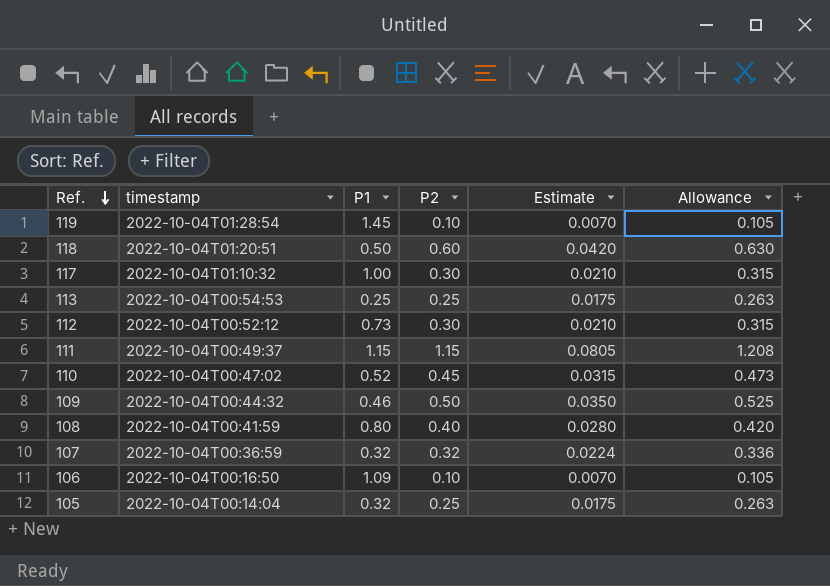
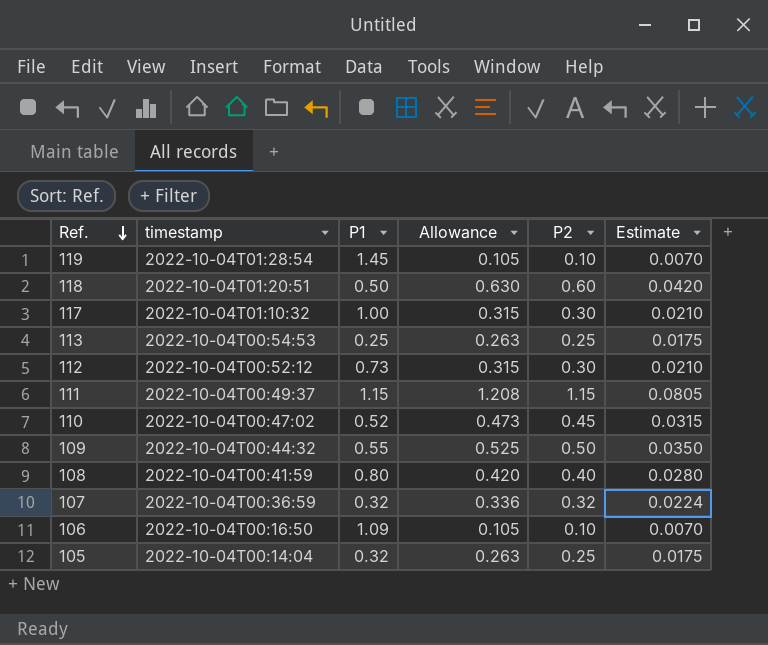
column Allowance | position: 6 -> 4
109 | P1: 0.46 -> 0.55

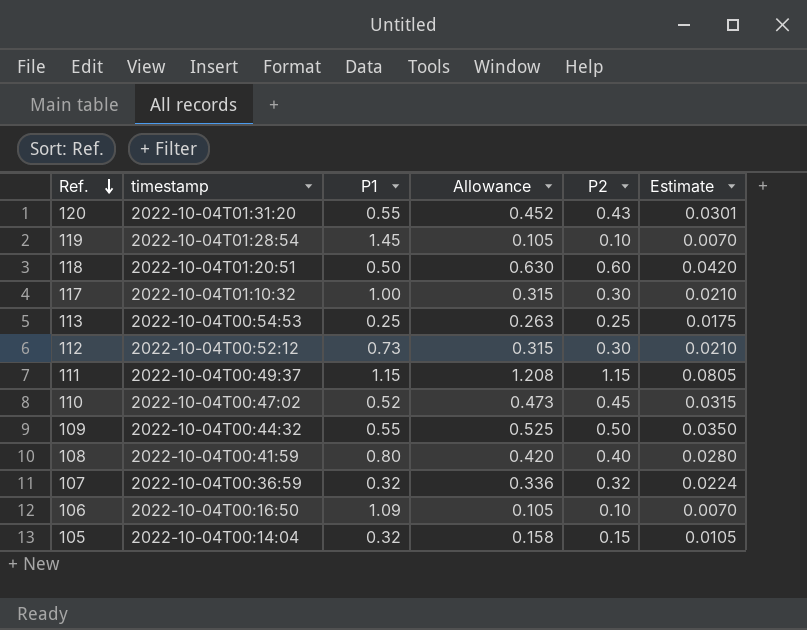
row 120: none -> 2022-10-04T01:31:20 | 0.55 | 0.452 | 0.43 | 0.0301
105 | Allowance: 0.263 -> 0.158
105 | P2: 0.25 -> 0.15
105 | Estimate: 0.0175 -> 0.0105

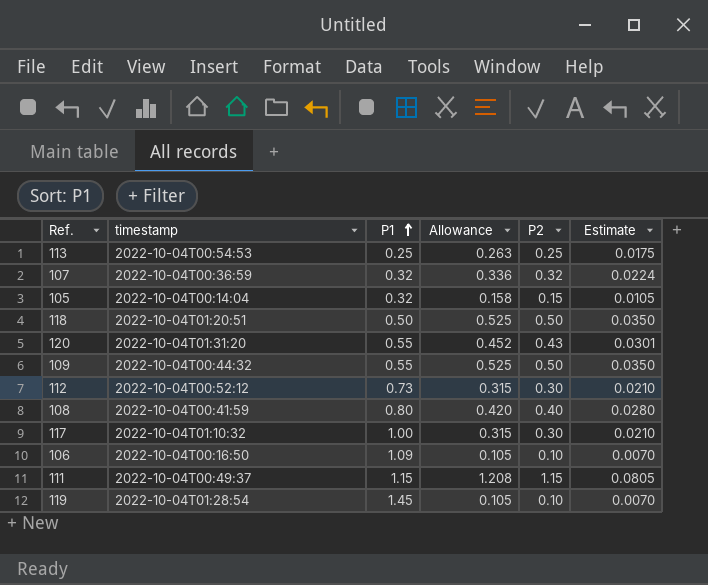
row order: Ref. descending -> P1 ascending
row 110: 2022-10-04T00:47:02 | 0.52 | 0.473 | 0.45 | 0.0315 -> none
118 | Allowance: 0.630 -> 0.525
118 | P2: 0.60 -> 0.50
118 | Estimate: 0.0420 -> 0.0350

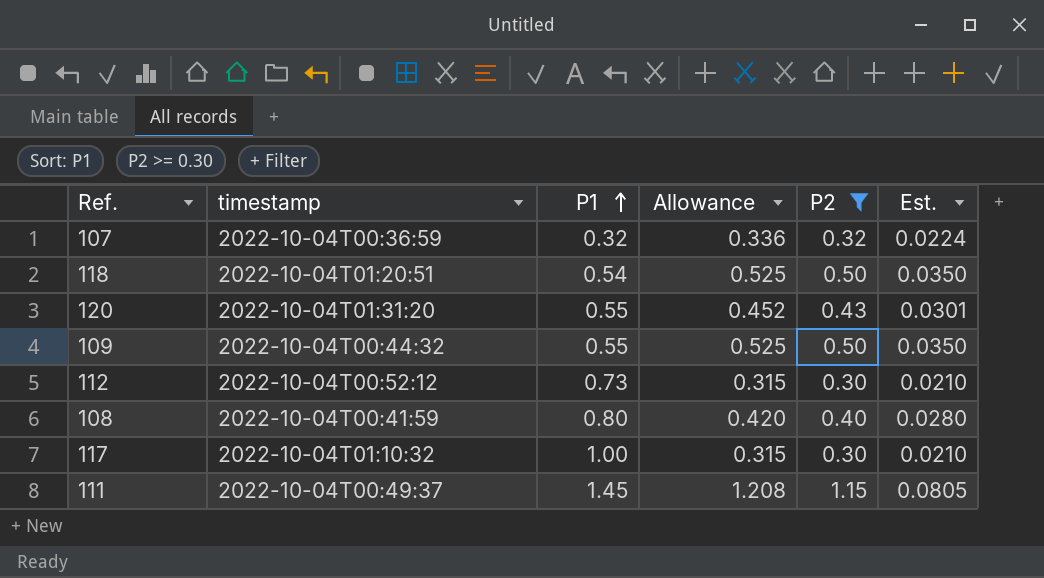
filter: none -> P2 >= 0.30
column name: Estimate -> Est.
118 | P1: 0.50 -> 0.54
111 | P1: 1.15 -> 1.45

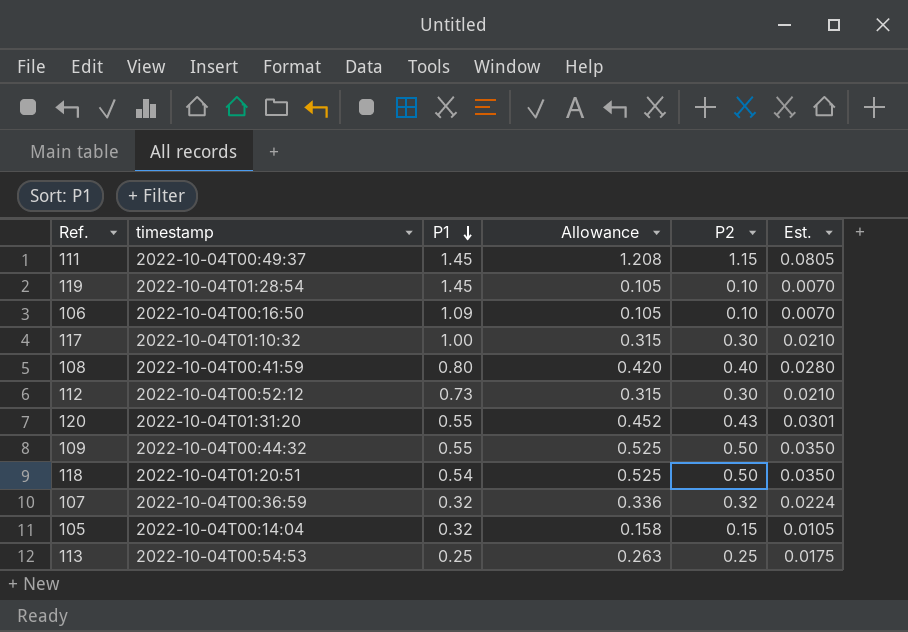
filter: P2 >= 0.30 -> none
row order: P1 ascending -> P1 descending

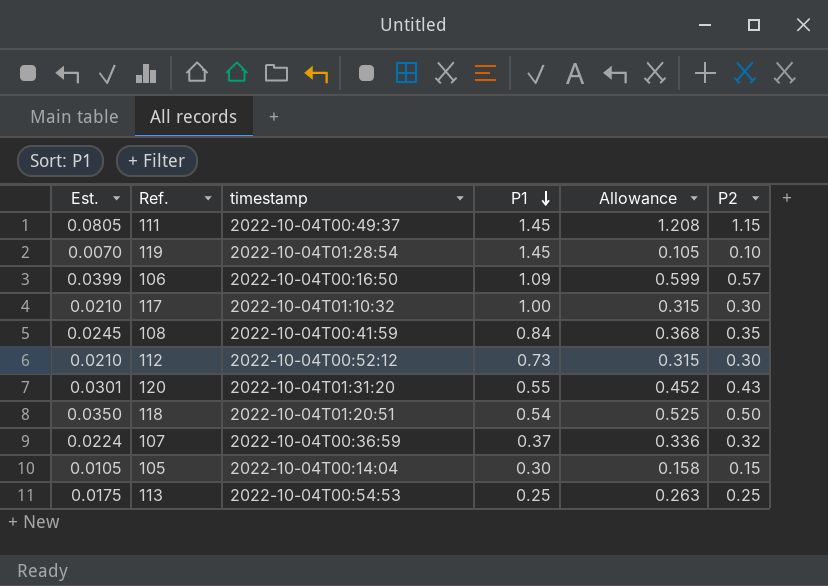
column Est. | position: 6 -> 1
row 109: 2022-10-04T00:44:32 | 0.55 | 0.525 | 0.50 | 0.0350 -> none
106 | Est.: 0.0070 -> 0.0399
106 | Allowance: 0.105 -> 0.599
106 | P2: 0.10 -> 0.57
108 | Est.: 0.0280 -> 0.0245
108 | P1: 0.80 -> 0.84
108 | Allowance: 0.420 -> 0.368
108 | P2: 0.40 -> 0.35
107 | P1: 0.32 -> 0.37
105 | P1: 0.32 -> 0.30

